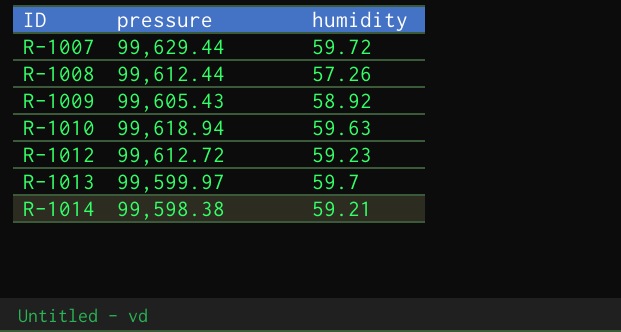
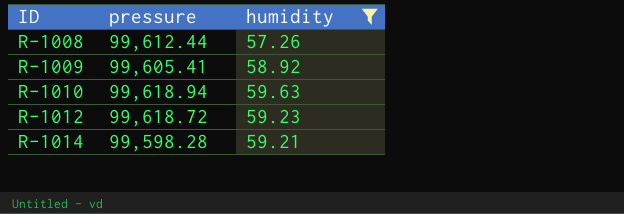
filter: none -> humidity <= 59.63
R-1009 | pressure: 99,605.43 -> 99,605.41
R-1012 | pressure: 99,612.72 -> 99,618.72
R-1014 | pressure: 99,598.38 -> 99,598.28

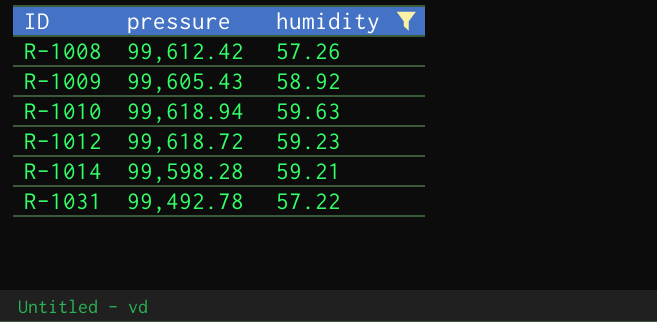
R-1008 | pressure: 99,612.44 -> 99,612.42
R-1009 | pressure: 99,605.41 -> 99,605.43
row R-1031: none -> 99,492.78 | 57.22

